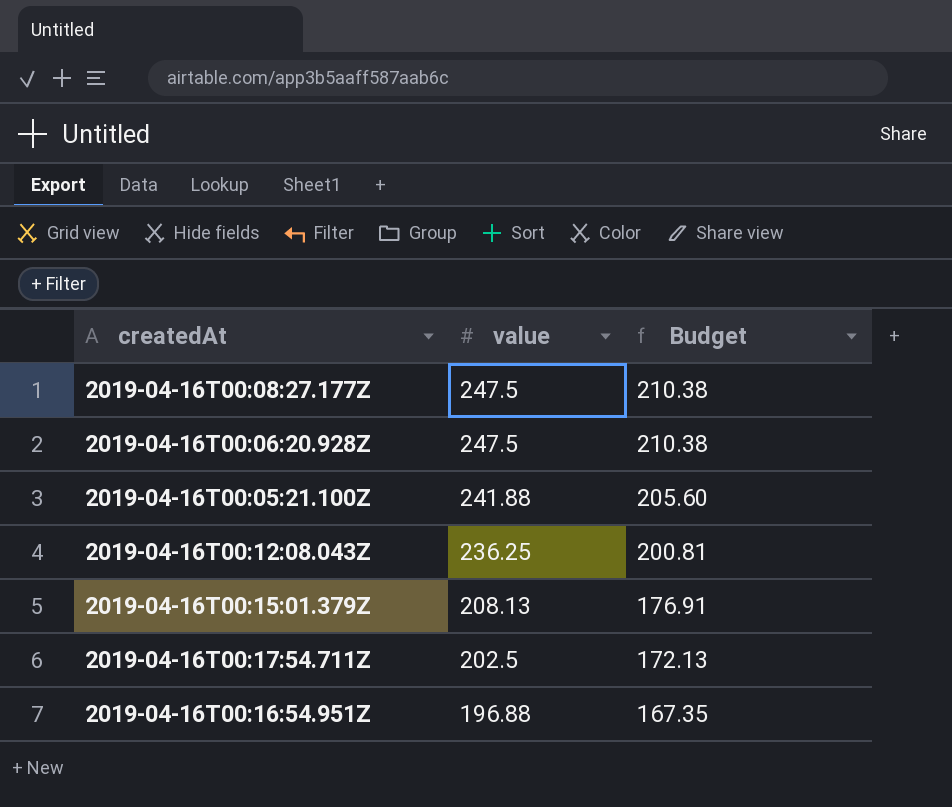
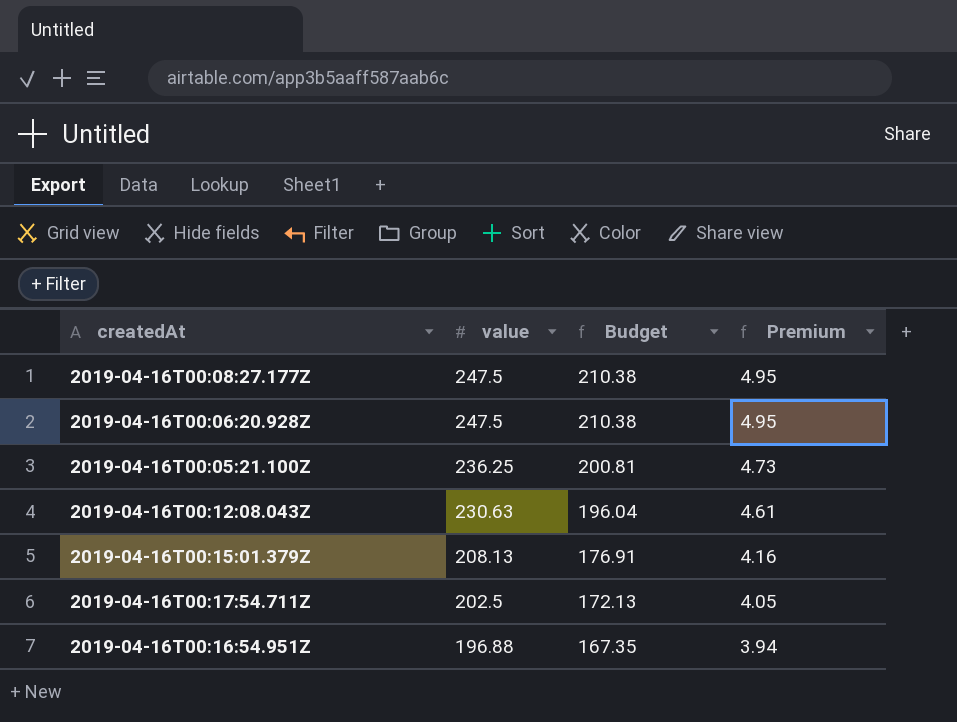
column Premium | formula: none -> [value] * 0.02
2019-04-16T00:05:21.100Z | value: 241.88 -> 236.25
2019-04-16T00:05:21.100Z | Budget: 205.60 -> 200.81
2019-04-16T00:12:08.043Z | value: 236.25 -> 230.63
2019-04-16T00:12:08.043Z | Budget: 200.81 -> 196.04

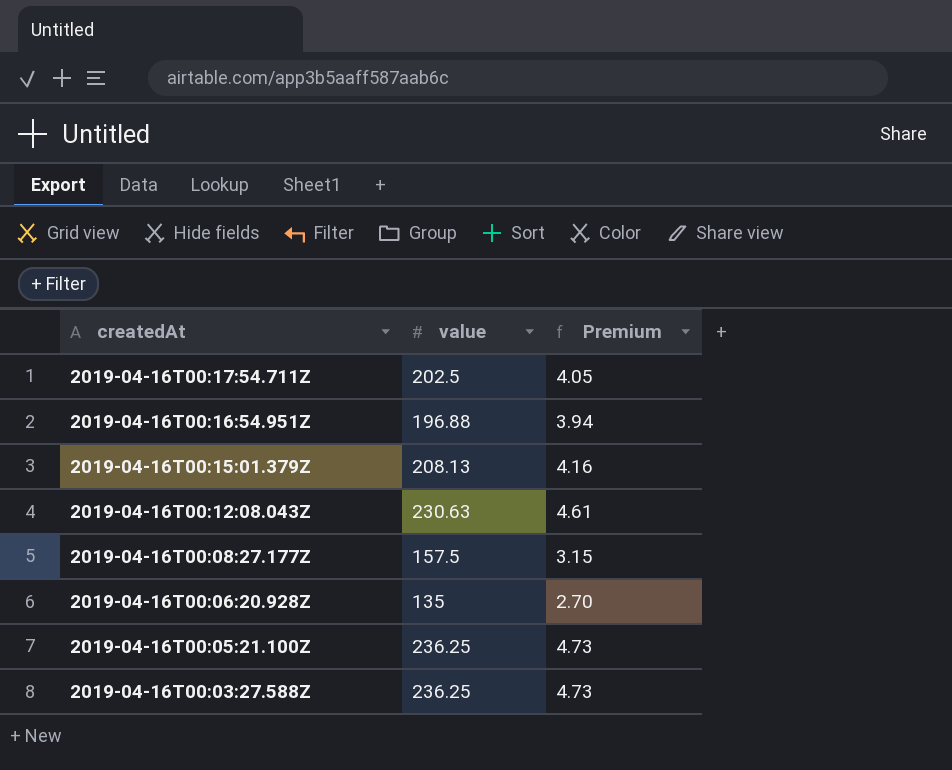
row order: value descending -> createdAt descending
column Budget | formula: [value] * 0.85 -> none
2019-04-16T00:08:27.177Z | value: 247.5 -> 157.5
2019-04-16T00:08:27.177Z | Premium: 4.95 -> 3.15
2019-04-16T00:06:20.928Z | value: 247.5 -> 135
2019-04-16T00:06:20.928Z | Premium: 4.95 -> 2.70
row 2019-04-16T00:03:27.588Z: none -> 236.25 | 4.73

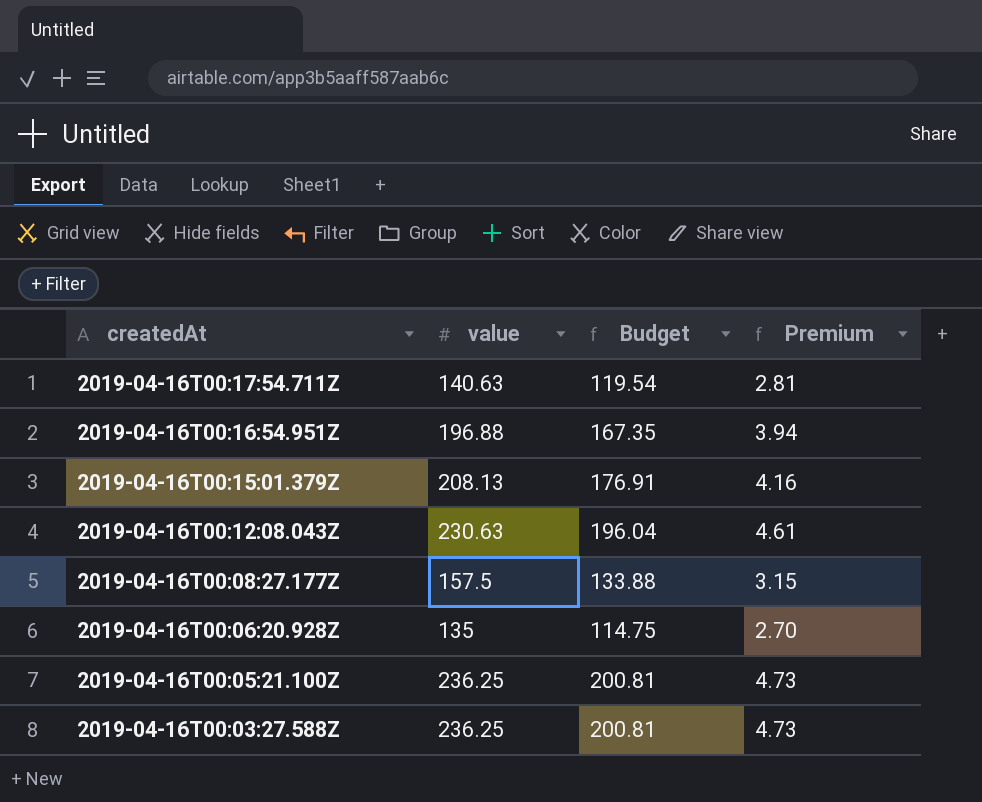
column Budget | formula: none -> [value] * 0.85
2019-04-16T00:17:54.711Z | value: 202.5 -> 140.63
2019-04-16T00:17:54.711Z | Premium: 4.05 -> 2.81

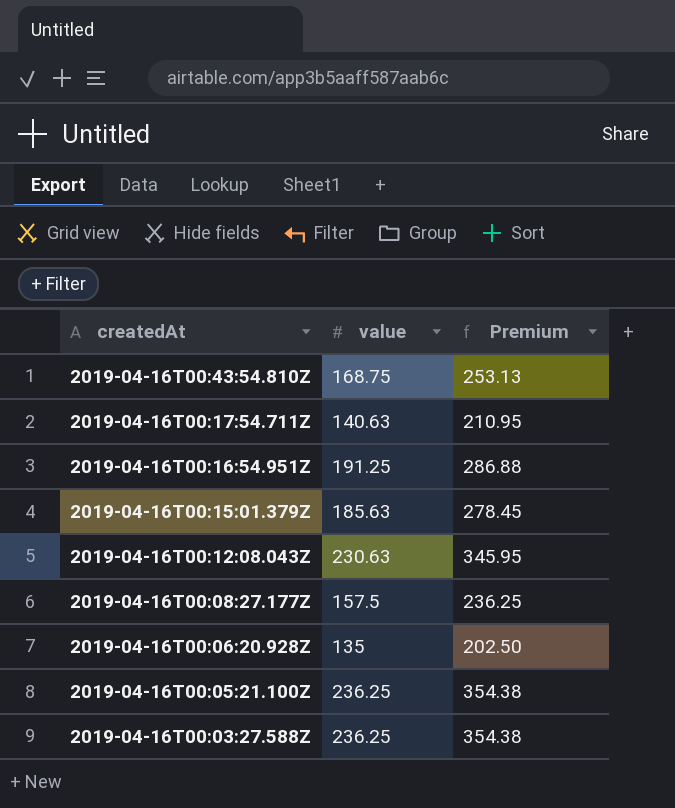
column Budget | formula: [value] * 0.85 -> none
column Premium | formula: [value] * 0.02 -> [value] * 1.5
row 2019-04-16T00:43:54.810Z: none -> 168.75 | 253.13
2019-04-16T00:16:54.951Z | value: 196.88 -> 191.25
2019-04-16T00:15:01.379Z | value: 208.13 -> 185.63

